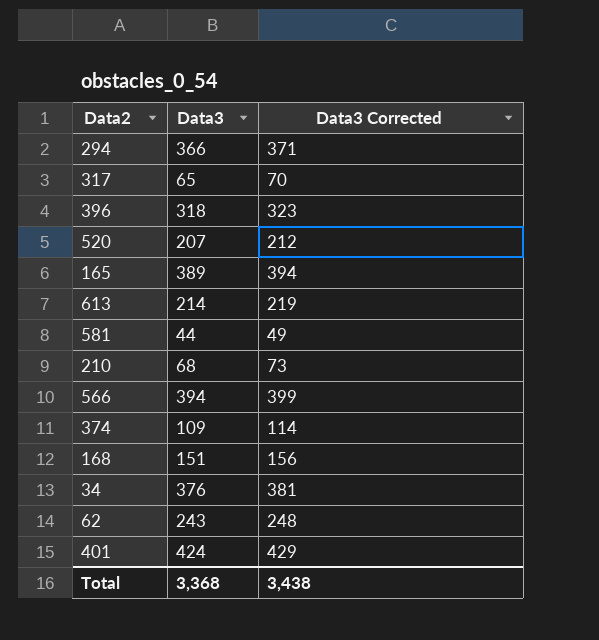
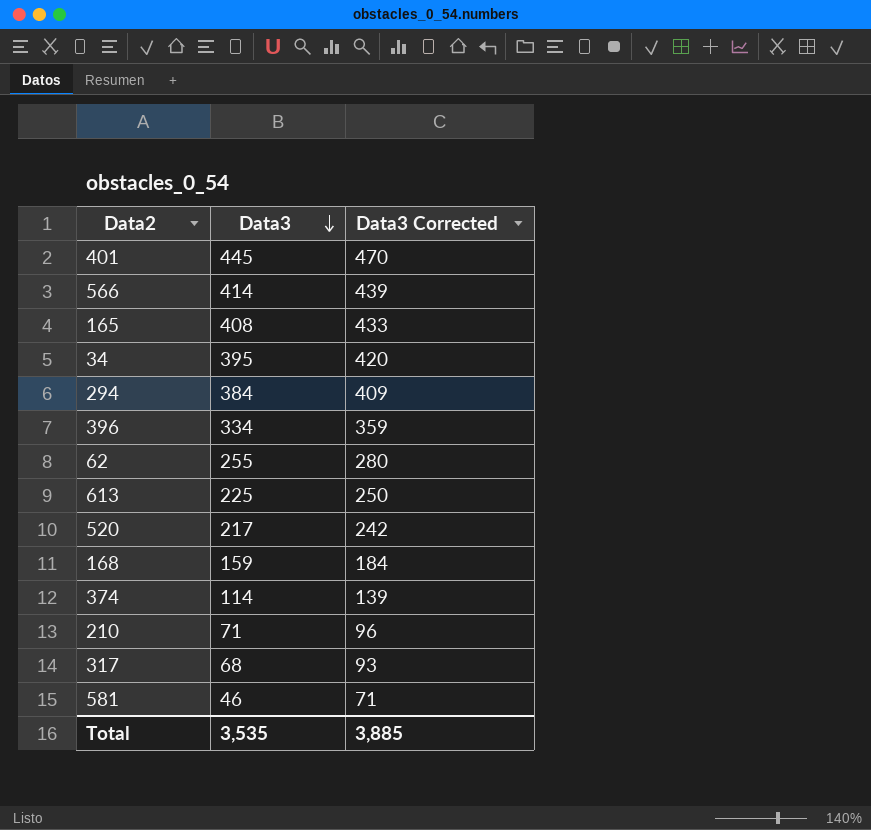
row order: none -> Data3 descending
column Data3 Corrected | formula: [Data3] + 5 -> [Data3] + 25
401 | Data3: 424 -> 445
566 | Data3: 394 -> 414
165 | Data3: 389 -> 408
34 | Data3: 376 -> 395
294 | Data3: 366 -> 384
396 | Data3: 318 -> 334
62 | Data3: 243 -> 255
613 | Data3: 214 -> 225
520 | Data3: 207 -> 217
168 | Data3: 151 -> 159
374 | Data3: 109 -> 114
210 | Data3: 68 -> 71
317 | Data3: 65 -> 68
581 | Data3: 44 -> 46
Total | Data3: 3,368 -> 3,535
Total | Data3 Corrected: 3,438 -> 3,885

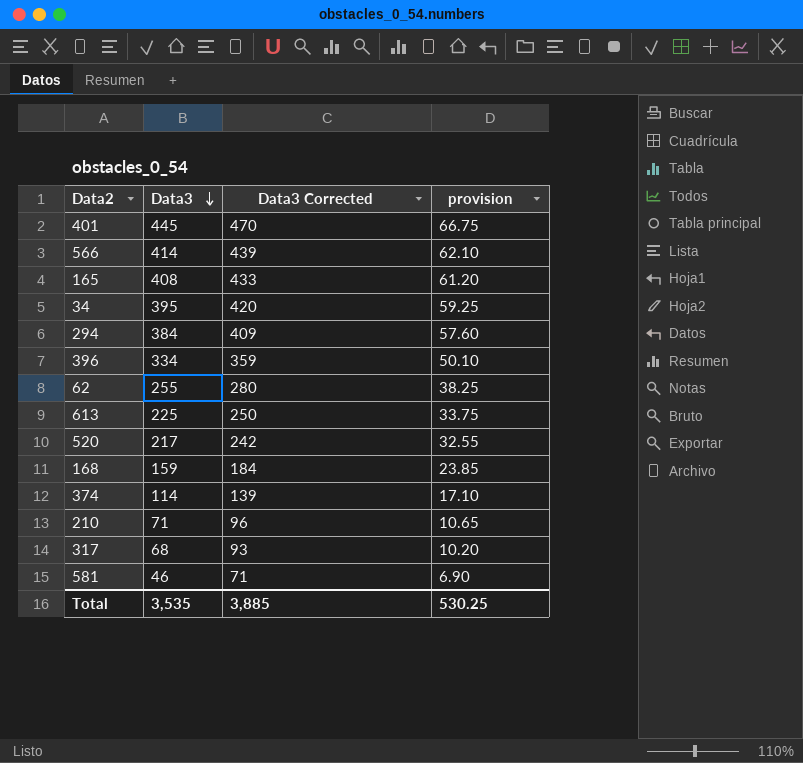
column provision | formula: none -> [Data3] * 0.15

